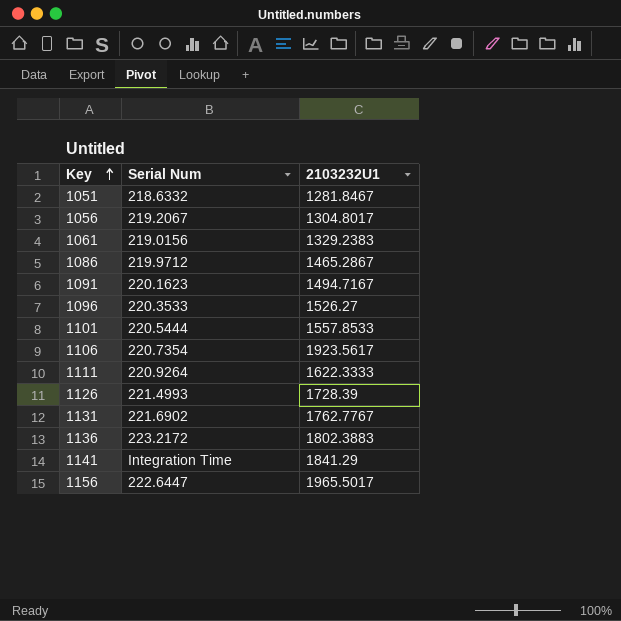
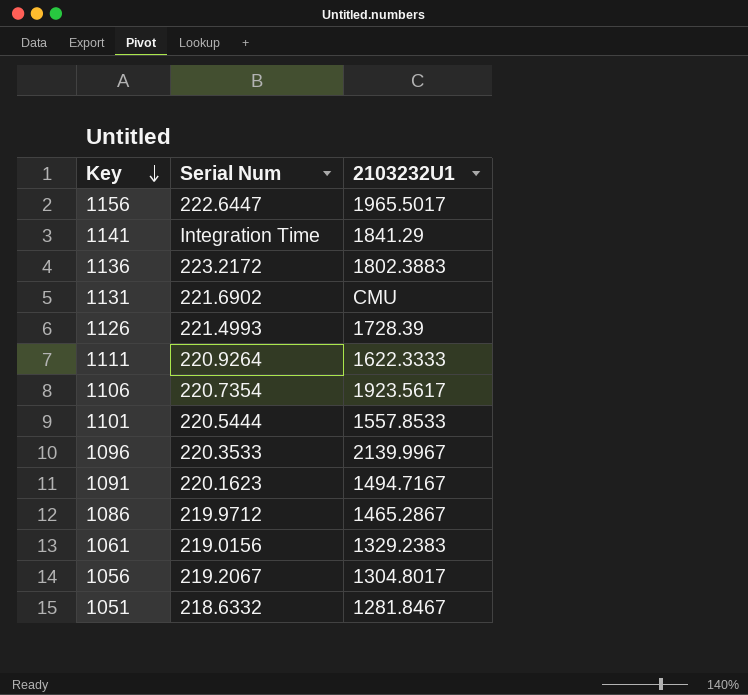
row order: Key ascending -> Key descending
1131 | 2103232U1: 1762.7767 -> CMU
1096 | 2103232U1: 1526.27 -> 2139.9967

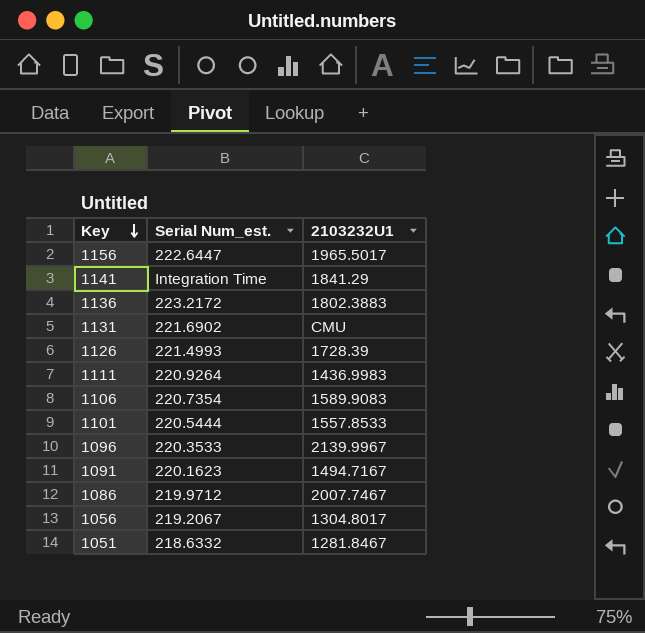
column name: Serial Num -> Serial Num_est.
row 1061: 219.0156 | 1329.2383 -> none
1111 | 2103232U1: 1622.3333 -> 1436.9983
1106 | 2103232U1: 1923.5617 -> 1589.9083
1086 | 2103232U1: 1465.2867 -> 2007.7467

